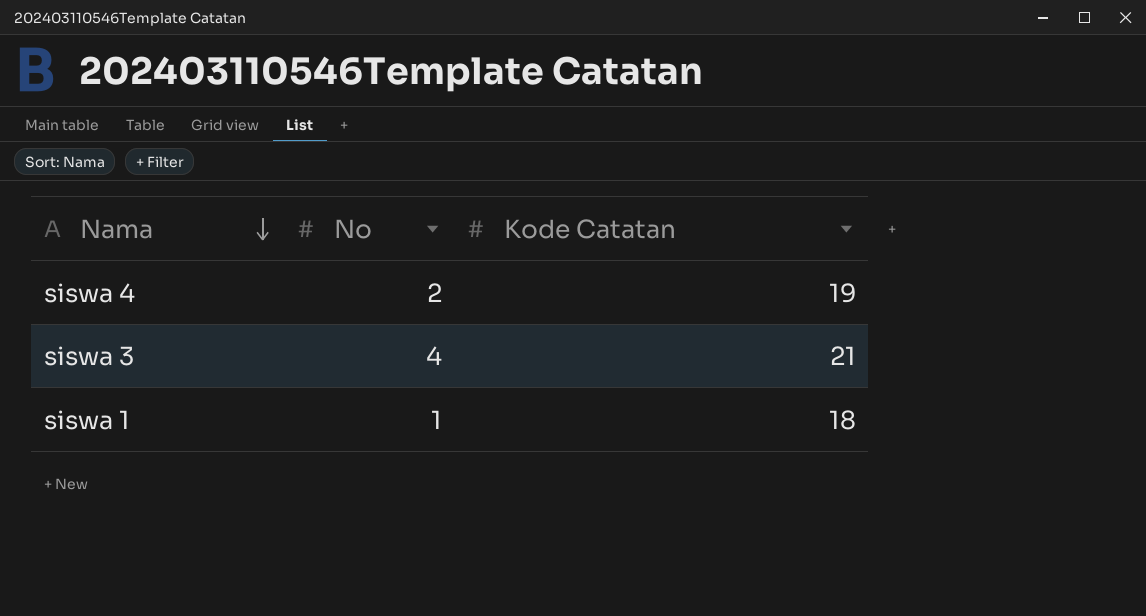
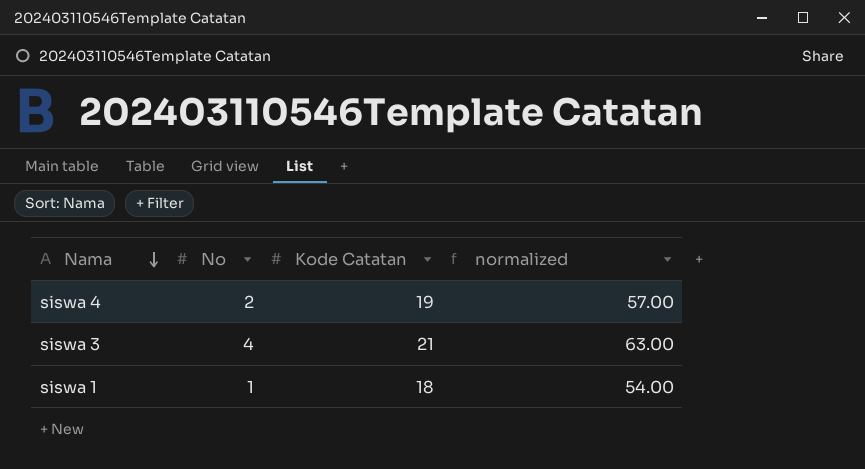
column normalized | formula: none -> [Kode Catatan] * 3

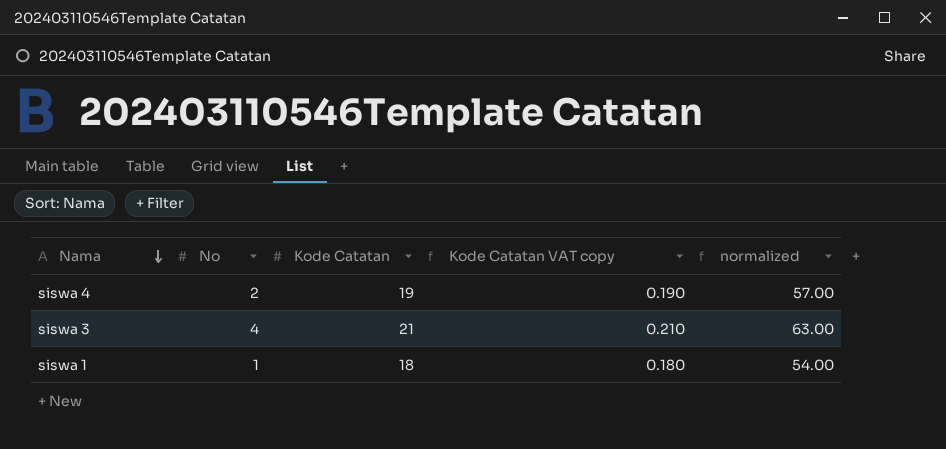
column Kode Catatan VAT copy | formula: none -> [Kode Catatan] * 0.01

